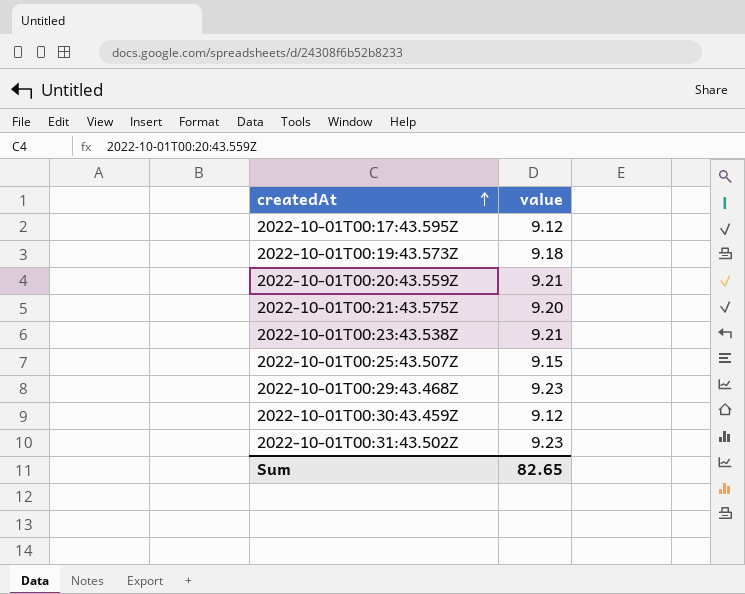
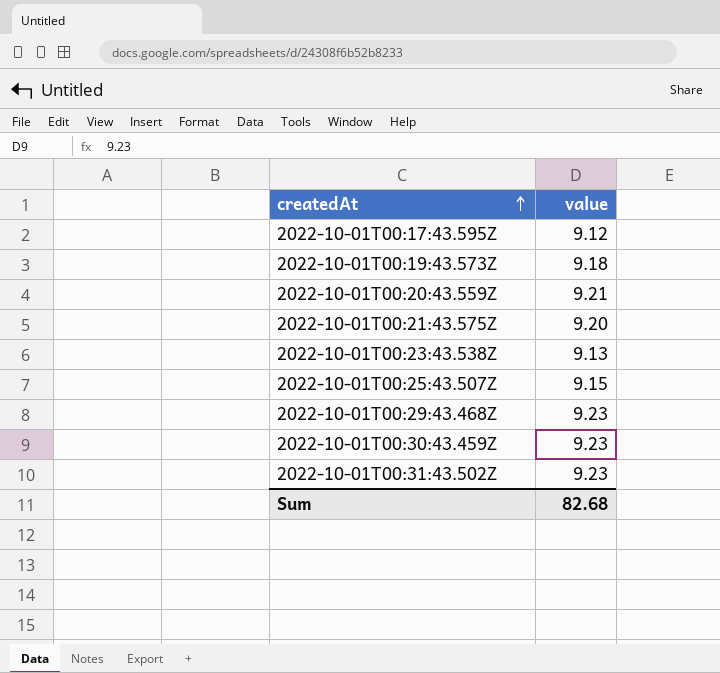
2022-10-01T00:23:43.538Z | value: 9.21 -> 9.13
2022-10-01T00:30:43.459Z | value: 9.12 -> 9.23
Sum | value: 82.65 -> 82.68

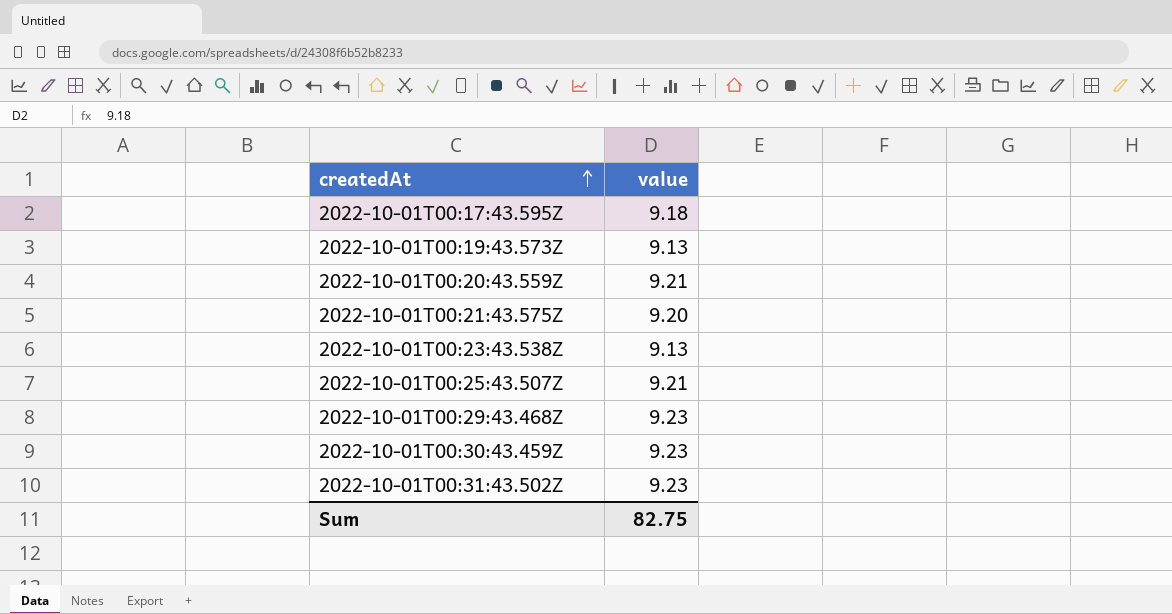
2022-10-01T00:17:43.595Z | value: 9.12 -> 9.18
2022-10-01T00:19:43.573Z | value: 9.18 -> 9.13
2022-10-01T00:25:43.507Z | value: 9.15 -> 9.21
Sum | value: 82.68 -> 82.75

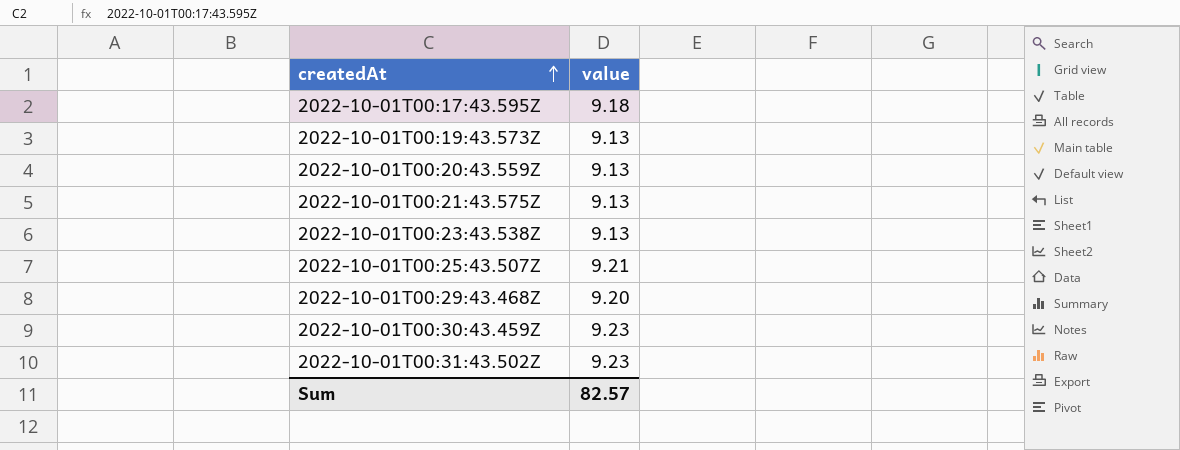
2022-10-01T00:20:43.559Z | value: 9.21 -> 9.13
2022-10-01T00:21:43.575Z | value: 9.20 -> 9.13
2022-10-01T00:29:43.468Z | value: 9.23 -> 9.20
Sum | value: 82.75 -> 82.57

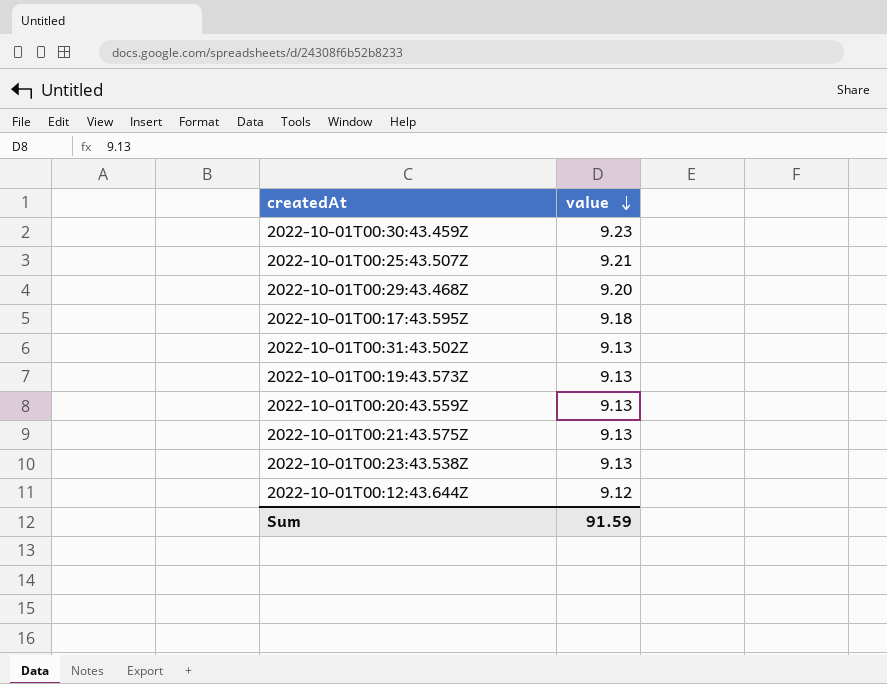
row order: createdAt ascending -> value descending
2022-10-01T00:31:43.502Z | value: 9.23 -> 9.13
row 2022-10-01T00:12:43.644Z: none -> 9.12
Sum | value: 82.57 -> 91.59

